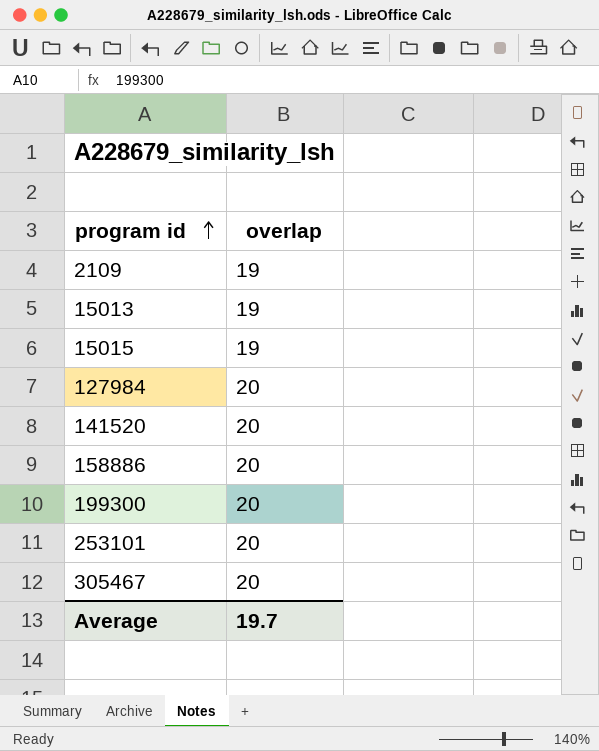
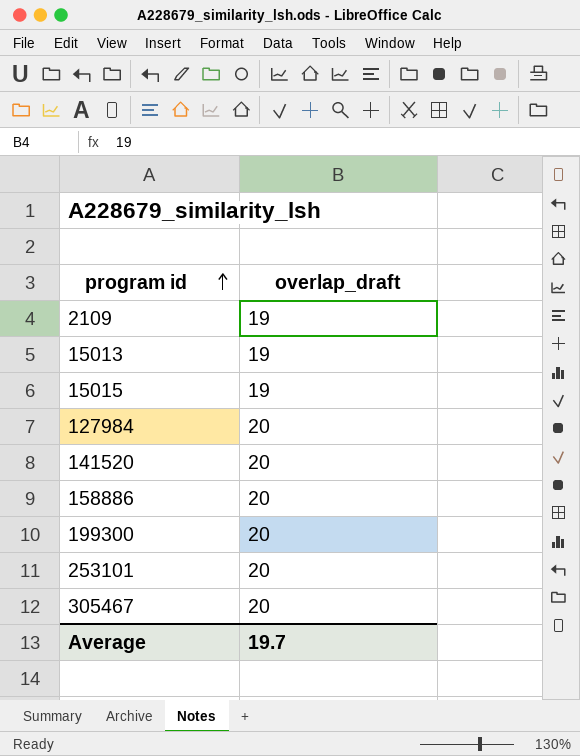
column name: overlap -> overlap_draft

